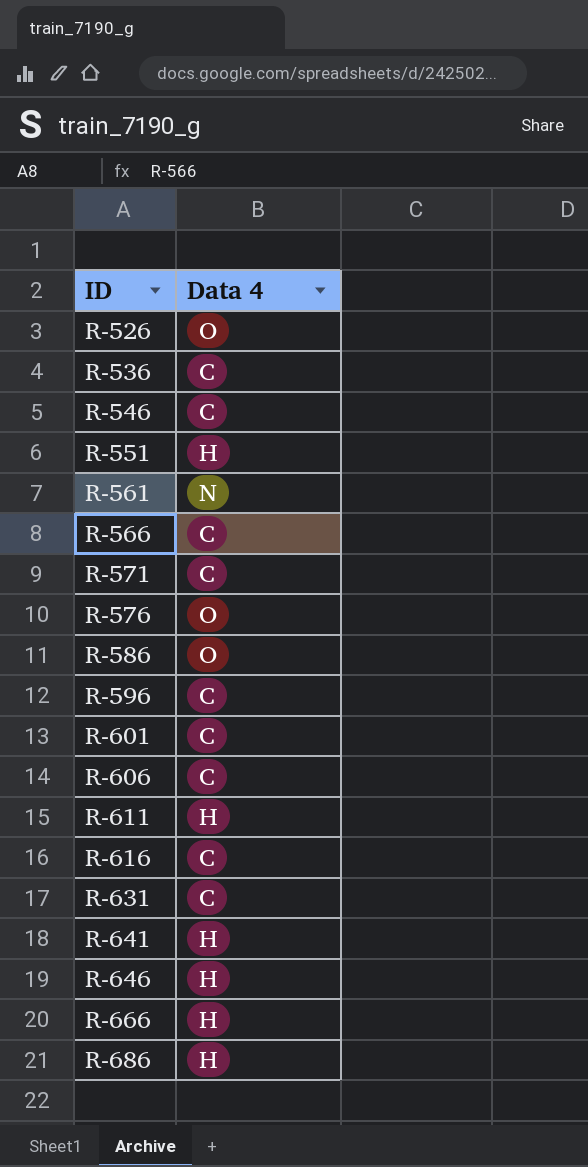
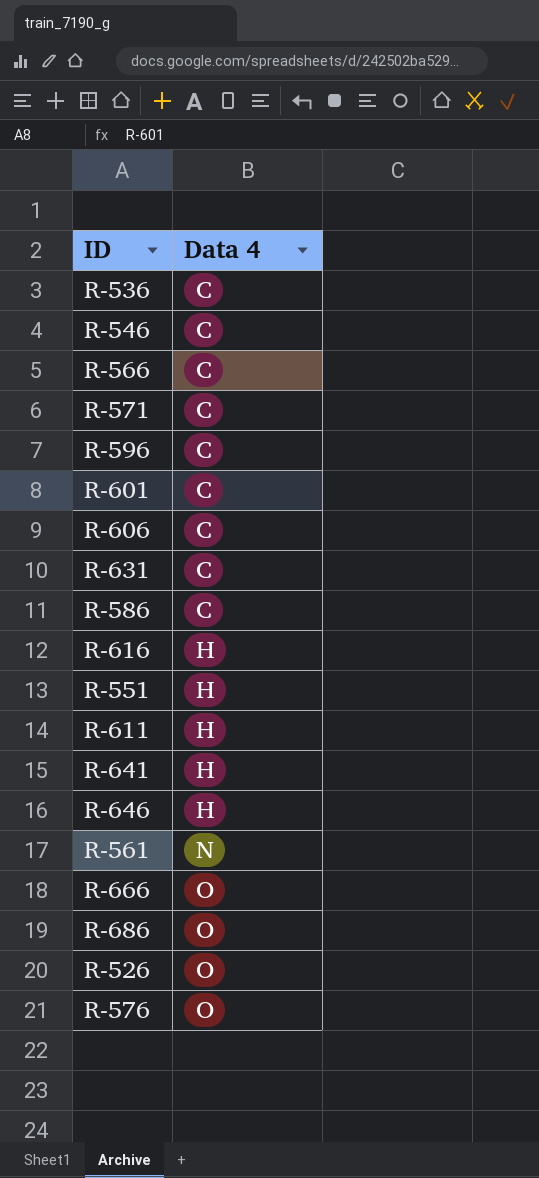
row order: ID ascending -> Data 4 ascending
R-586 | Data 4: O -> C
R-616 | Data 4: C -> H
R-666 | Data 4: H -> O
R-686 | Data 4: H -> O

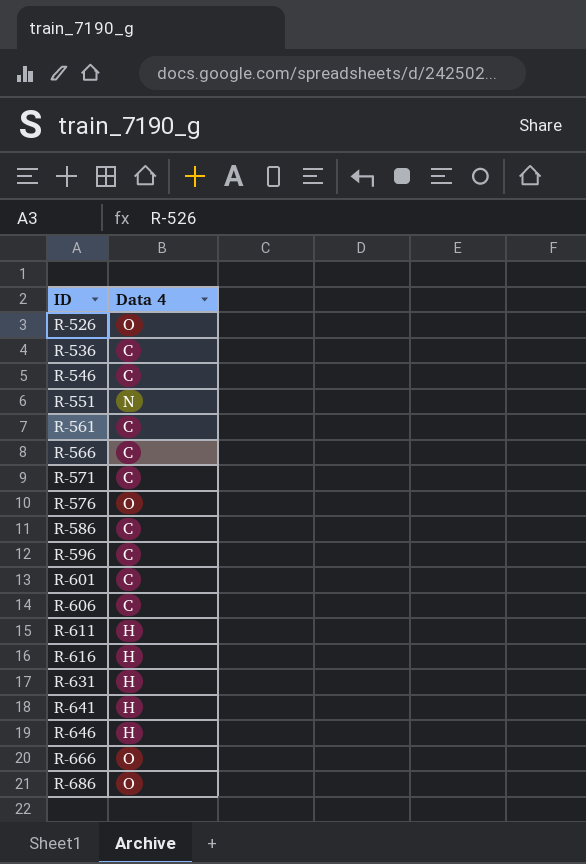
row order: Data 4 ascending -> ID ascending
R-551 | Data 4: H -> N
R-561 | Data 4: N -> C
R-631 | Data 4: C -> H

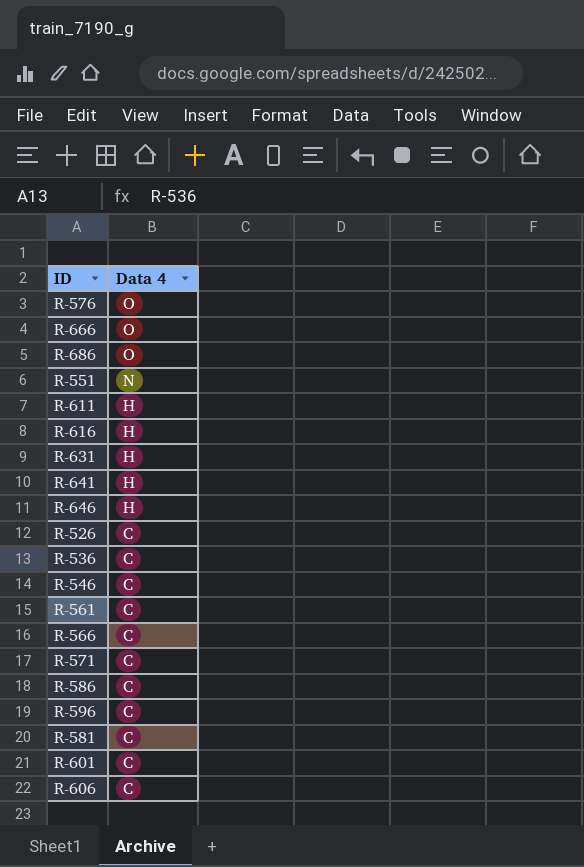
row order: ID ascending -> Data 4 descending
R-526 | Data 4: O -> C
row R-581: none -> C

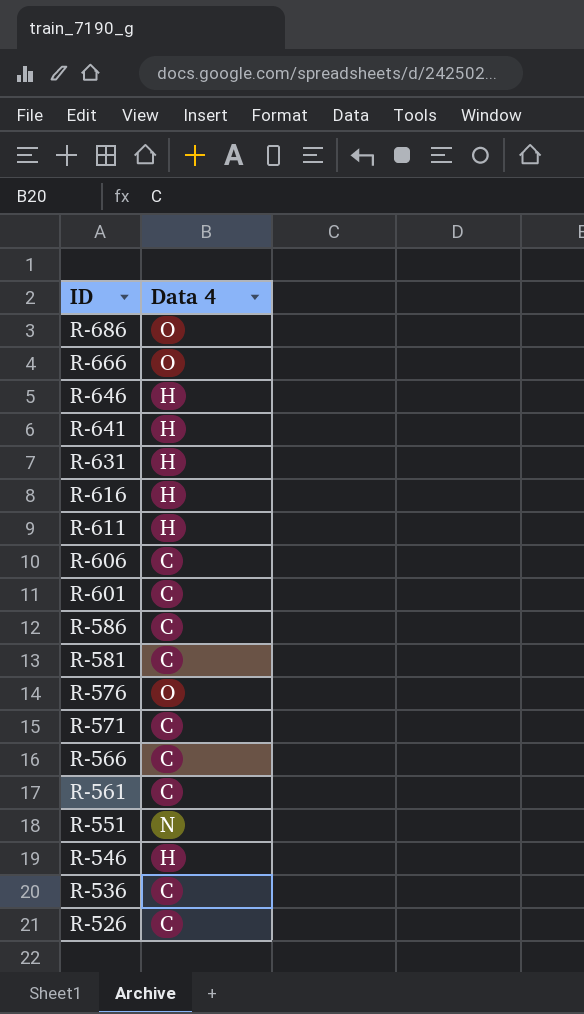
row order: Data 4 descending -> ID descending
row R-596: C -> none
R-546 | Data 4: C -> H

